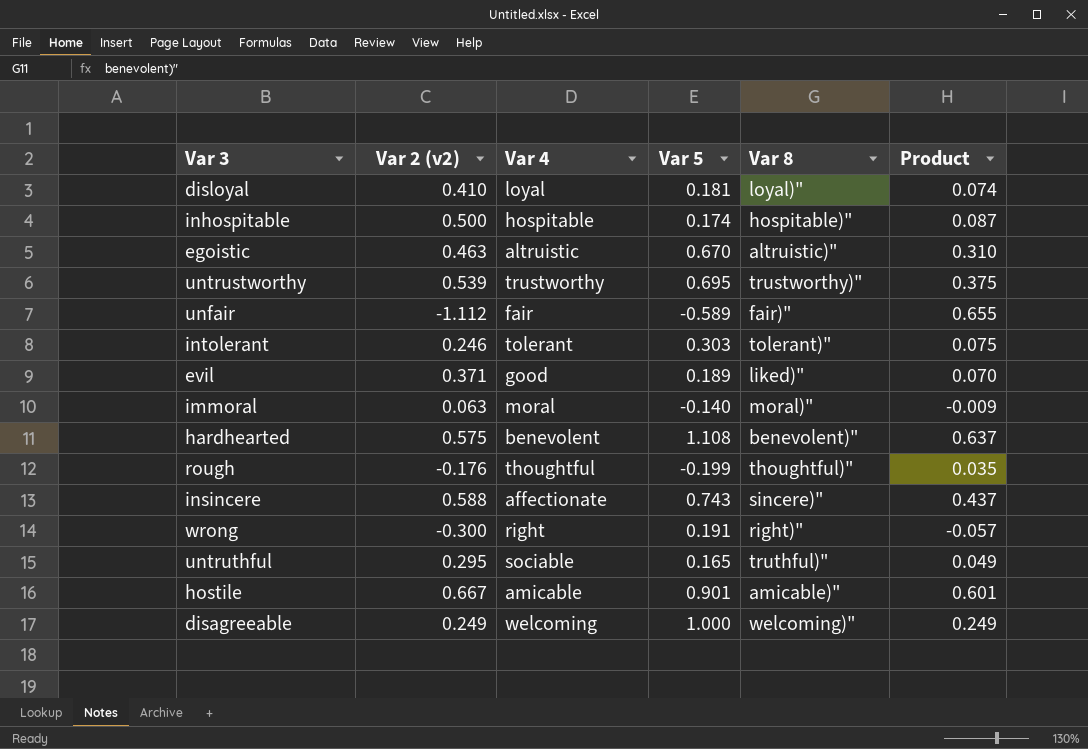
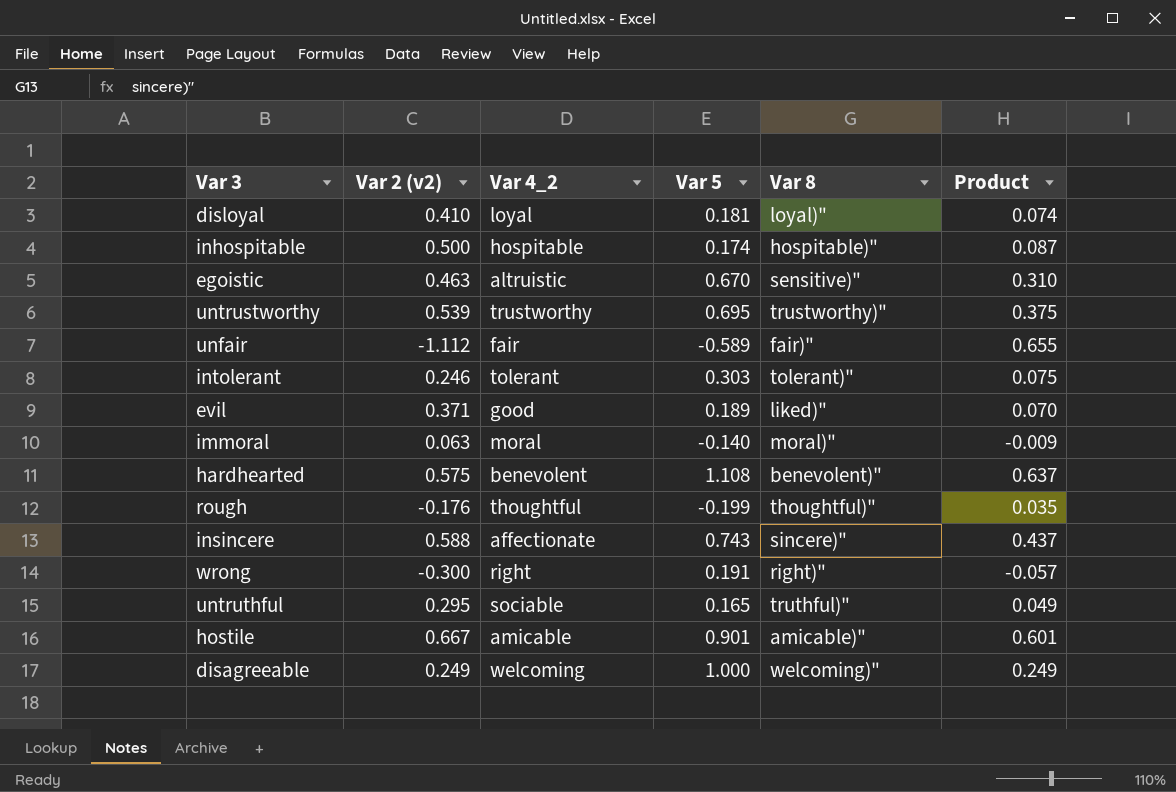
column name: Var 4 -> Var 4_2
egoistic | Var 8: altruistic)" -> sensitive)"

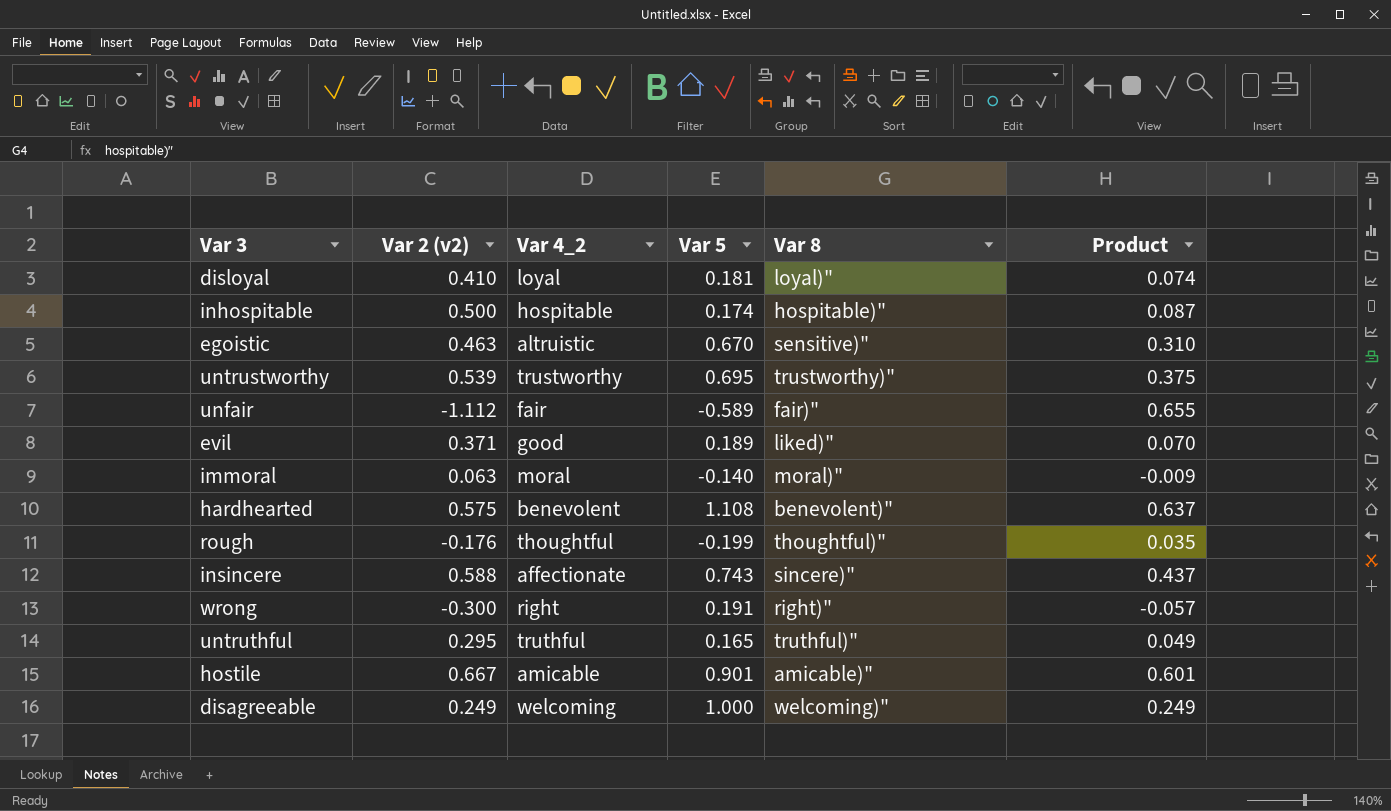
row intolerant: 0.246 | tolerant | 0.303 | tolerant)" | 0.075 -> none
untruthful | Var 4_2: sociable -> truthful

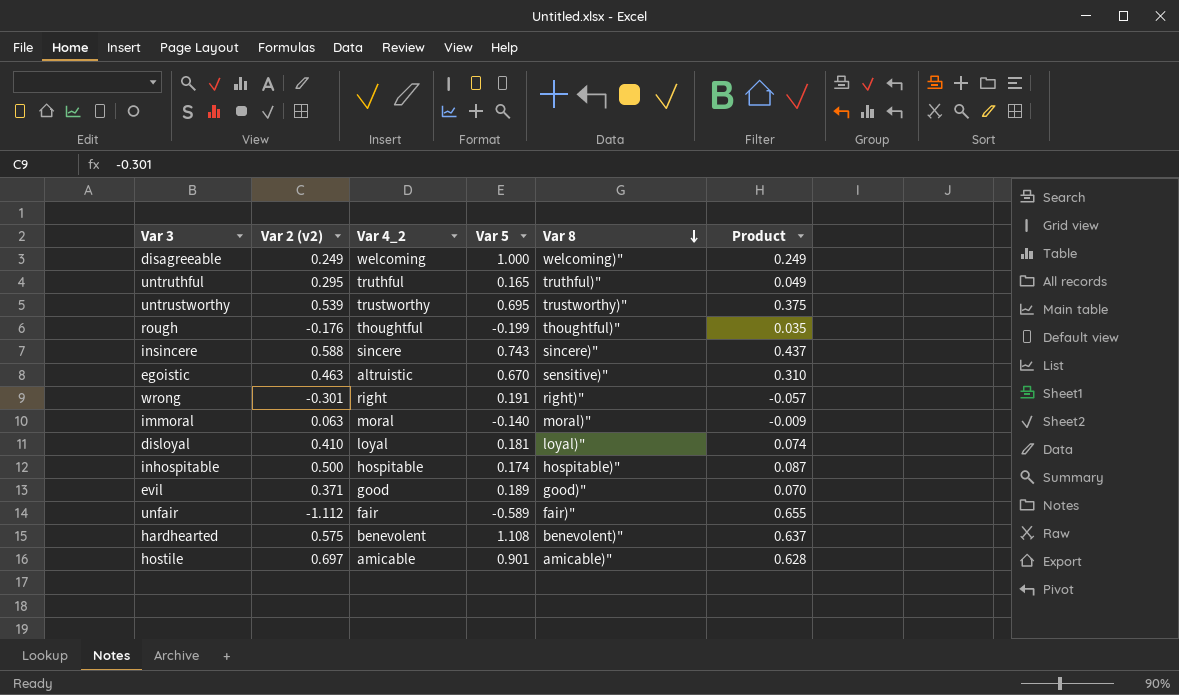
row order: none -> Var 8 descending
insincere | Var 4_2: affectionate -> sincere
wrong | Var 2 (v2): -0.300 -> -0.301
evil | Var 8: liked)" -> good)"
hostile | Var 2 (v2): 0.667 -> 0.697
hostile | Product: 0.601 -> 0.628

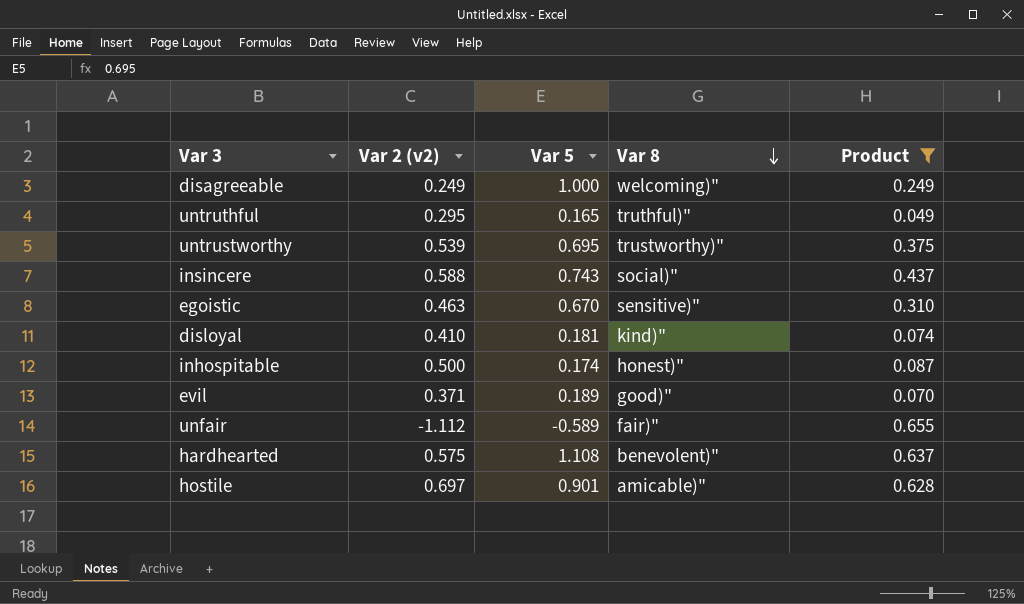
filter: none -> Product >= 0.049
column Var 4_2 | position: 3 -> none
insincere | Var 8: sincere)" -> social)"
disloyal | Var 8: loyal)" -> kind)"
inhospitable | Var 8: hospitable)" -> honest)"

